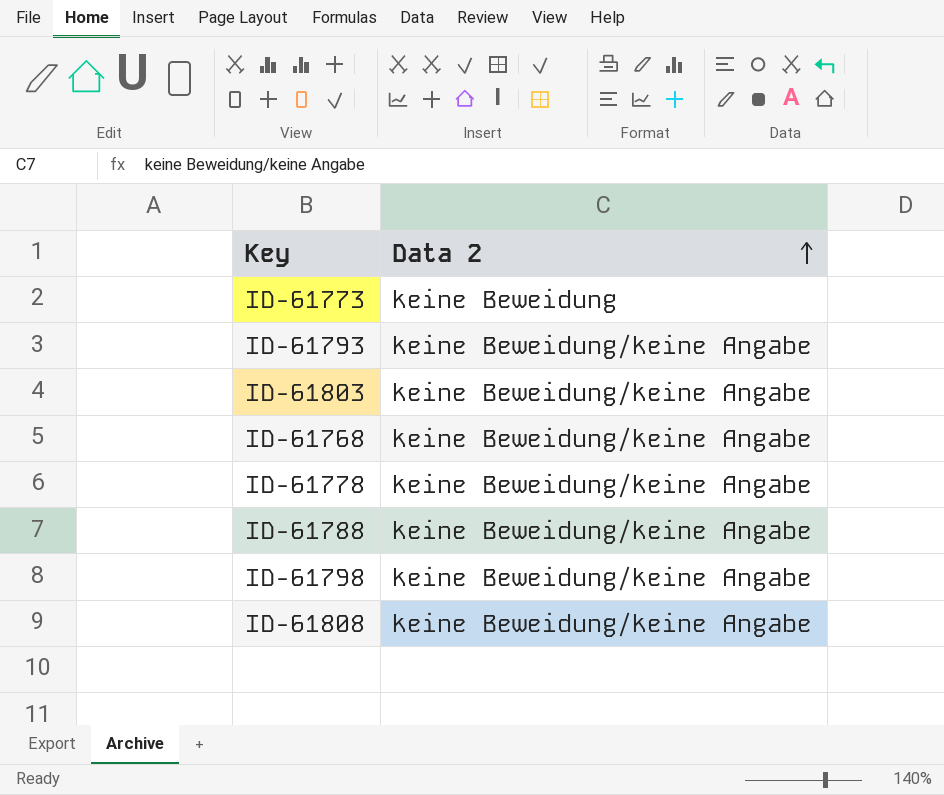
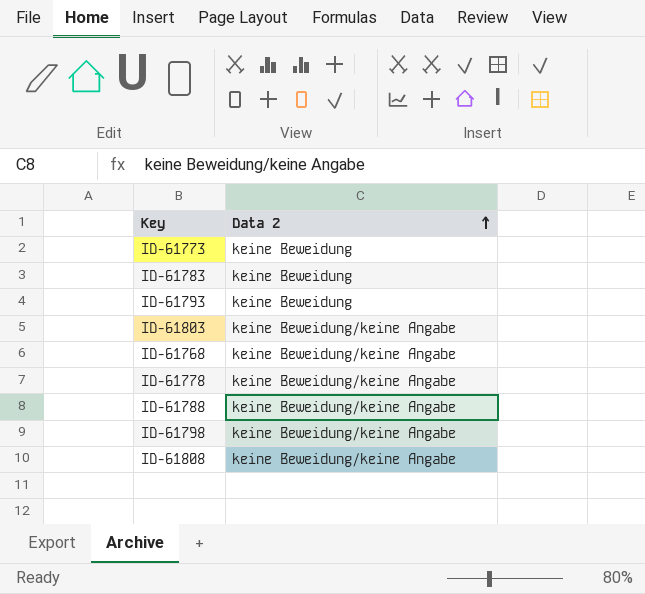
row ID-61783: none -> keine Beweidung
ID-61793 | Data 2: keine Beweidung/keine Angabe -> keine Beweidung

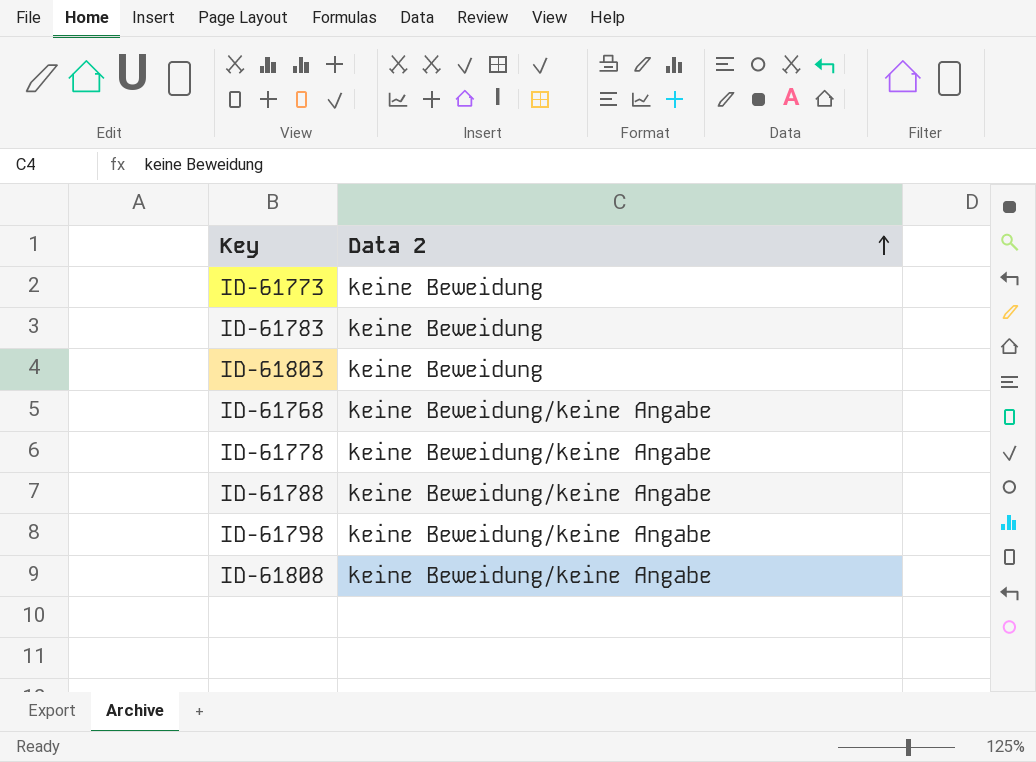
row ID-61793: keine Beweidung -> none
ID-61803 | Data 2: keine Beweidung/keine Angabe -> keine Beweidung

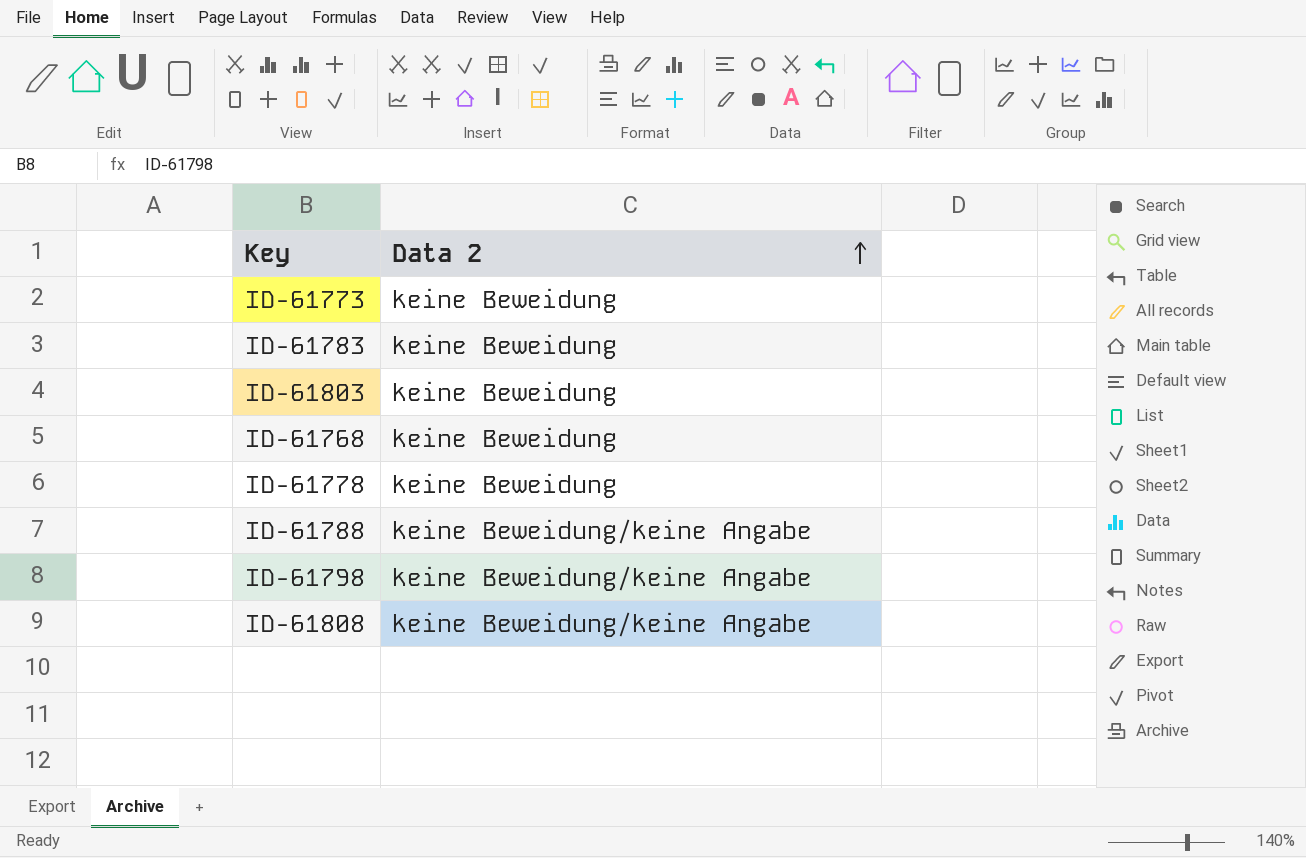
ID-61768 | Data 2: keine Beweidung/keine Angabe -> keine Beweidung
ID-61778 | Data 2: keine Beweidung/keine Angabe -> keine Beweidung

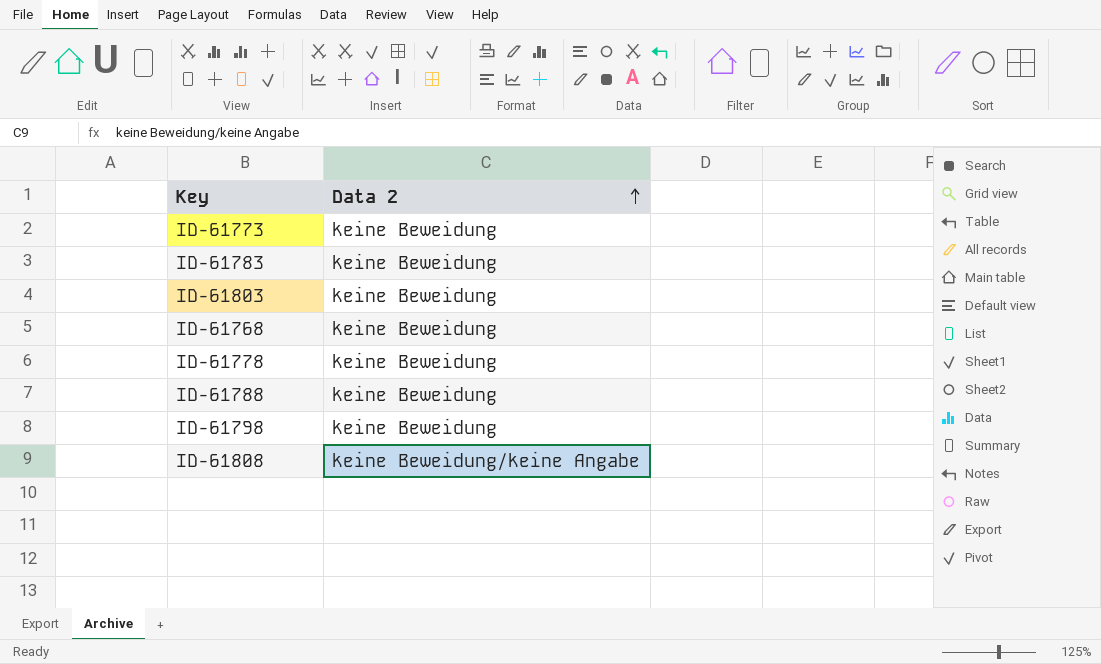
ID-61788 | Data 2: keine Beweidung/keine Angabe -> keine Beweidung
ID-61798 | Data 2: keine Beweidung/keine Angabe -> keine Beweidung

